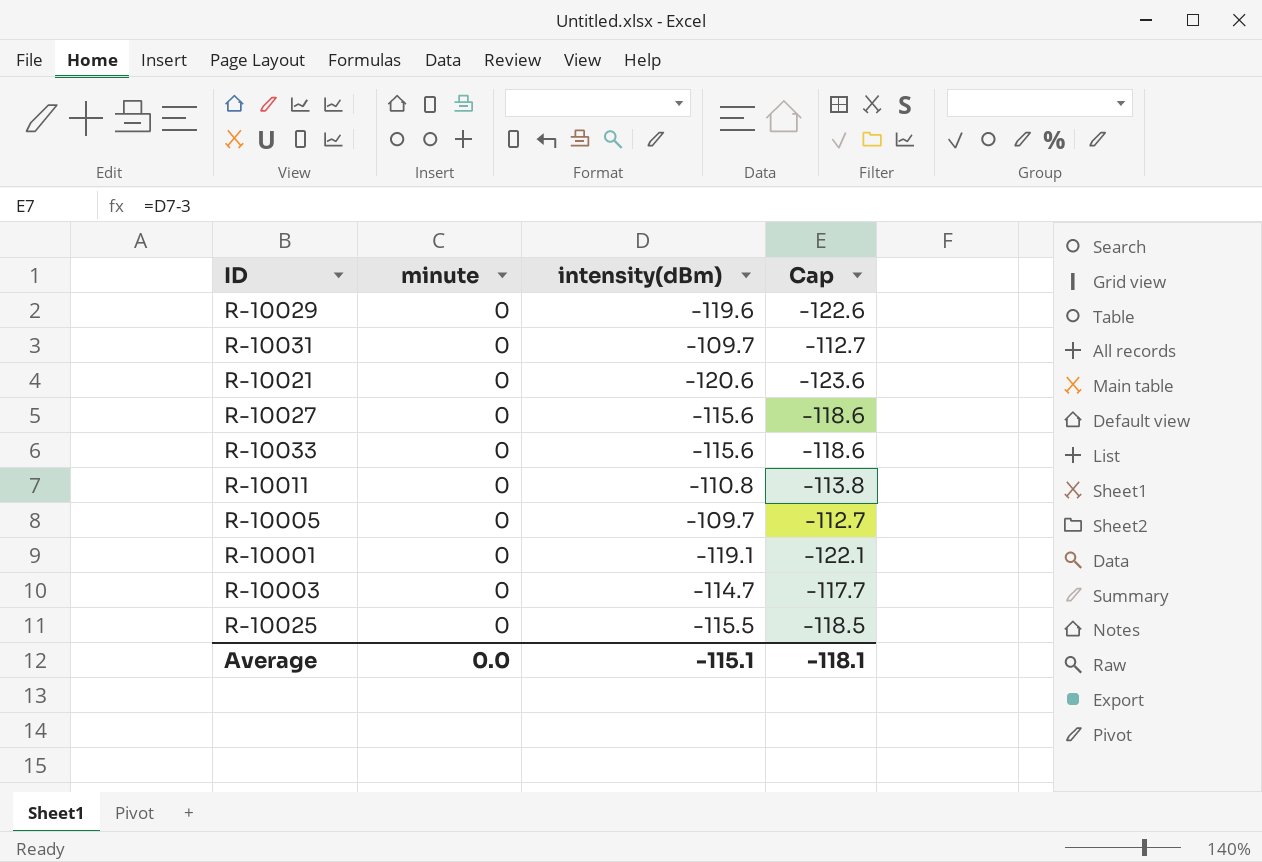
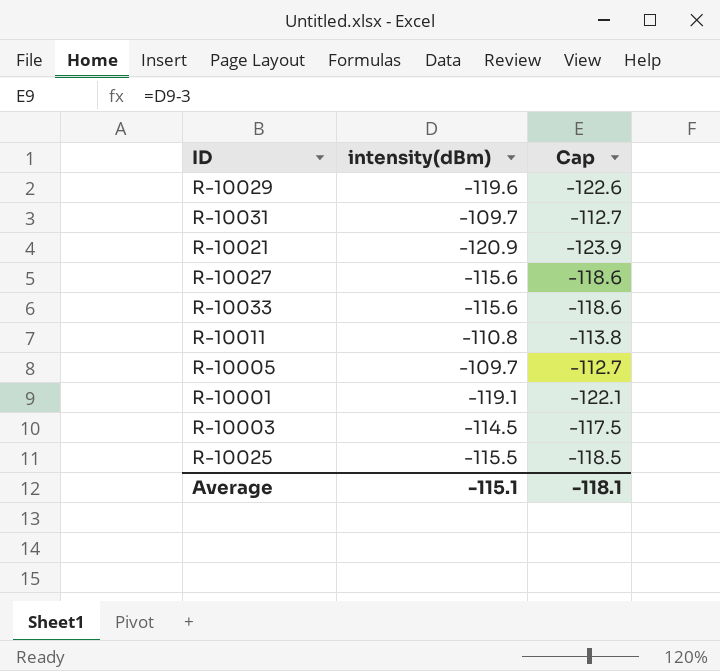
column minute | position: 2 -> none
R-10021 | intensity(dBm): -120.6 -> -120.9
R-10021 | Cap: -123.6 -> -123.9
R-10003 | intensity(dBm): -114.7 -> -114.5
R-10003 | Cap: -117.7 -> -117.5

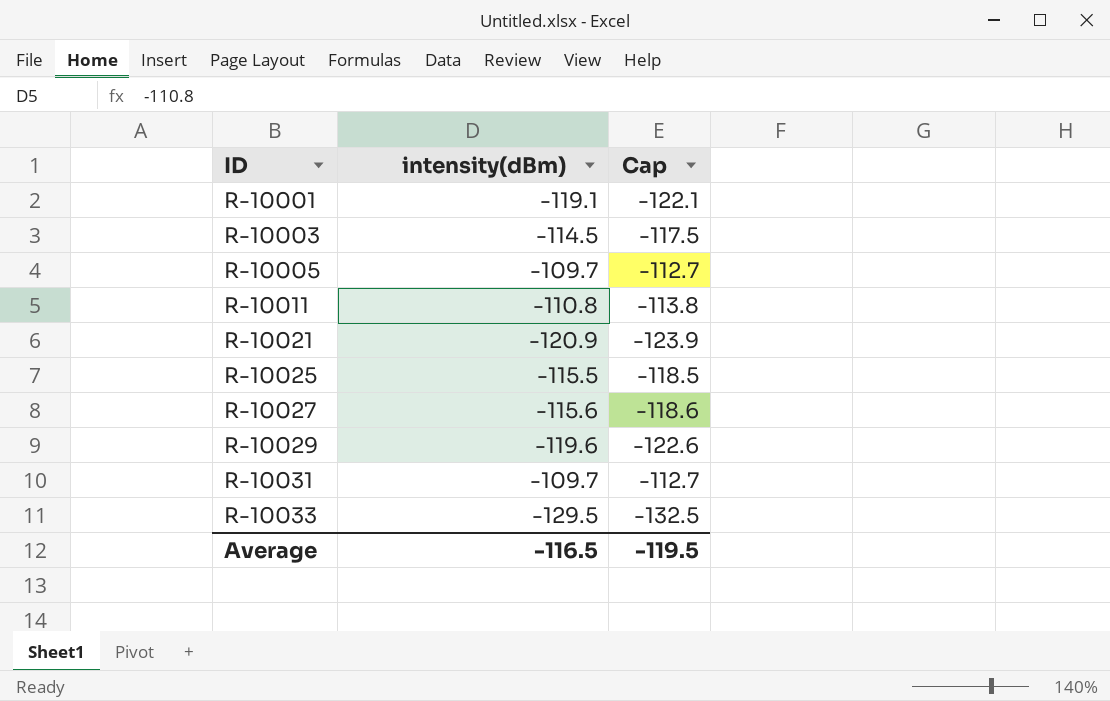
row order: none -> ID ascending
R-10033 | intensity(dBm): -115.6 -> -129.5
R-10033 | Cap: -118.6 -> -132.5
Average | intensity(dBm): -115.1 -> -116.5
Average | Cap: -118.1 -> -119.5

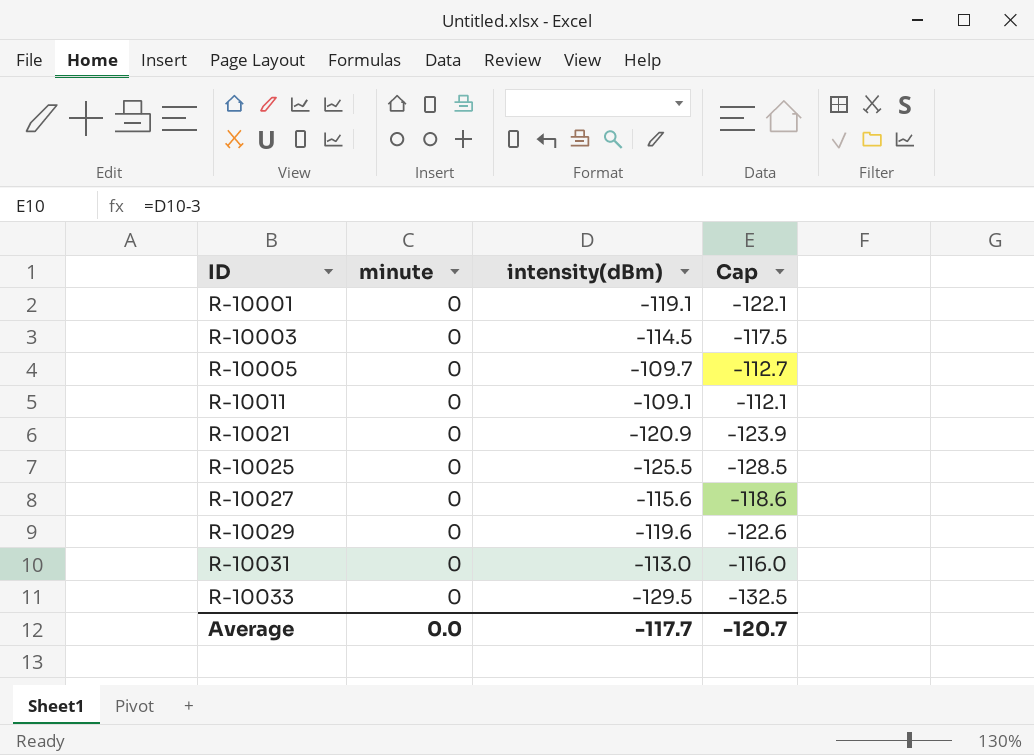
column minute | position: none -> 2
R-10011 | intensity(dBm): -110.8 -> -109.1
R-10011 | Cap: -113.8 -> -112.1
R-10025 | intensity(dBm): -115.5 -> -125.5
R-10025 | Cap: -118.5 -> -128.5
R-10031 | intensity(dBm): -109.7 -> -113.0
R-10031 | Cap: -112.7 -> -116.0
Average | intensity(dBm): -116.5 -> -117.7
Average | Cap: -119.5 -> -120.7

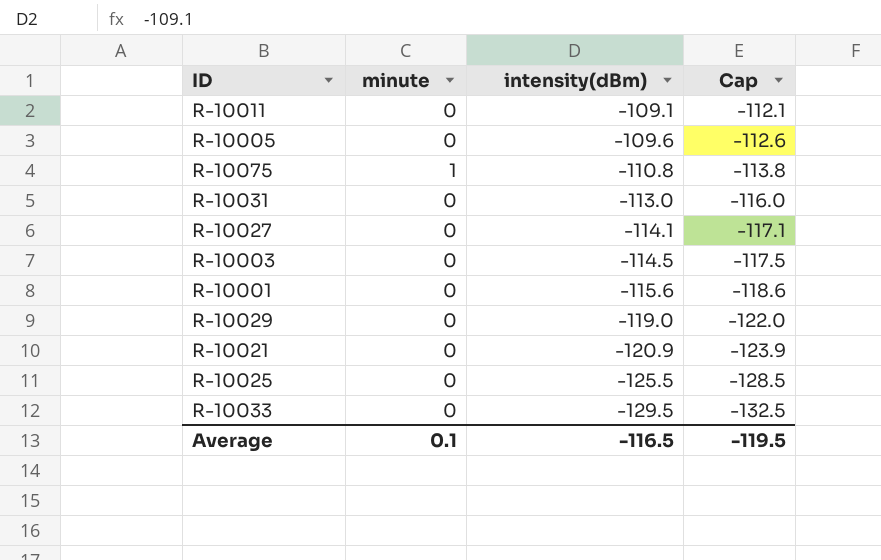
row order: ID ascending -> intensity(dBm) descending
R-10005 | intensity(dBm): -109.7 -> -109.6
R-10005 | Cap: -112.7 -> -112.6
row R-10075: none -> 1 | -110.8 | -113.8
R-10027 | intensity(dBm): -115.6 -> -114.1
R-10027 | Cap: -118.6 -> -117.1
R-10001 | intensity(dBm): -119.1 -> -115.6
R-10001 | Cap: -122.1 -> -118.6
R-10029 | intensity(dBm): -119.6 -> -119.0
R-10029 | Cap: -122.6 -> -122.0
Average | minute: 0.0 -> 0.1
Average | intensity(dBm): -117.7 -> -116.5
Average | Cap: -120.7 -> -119.5

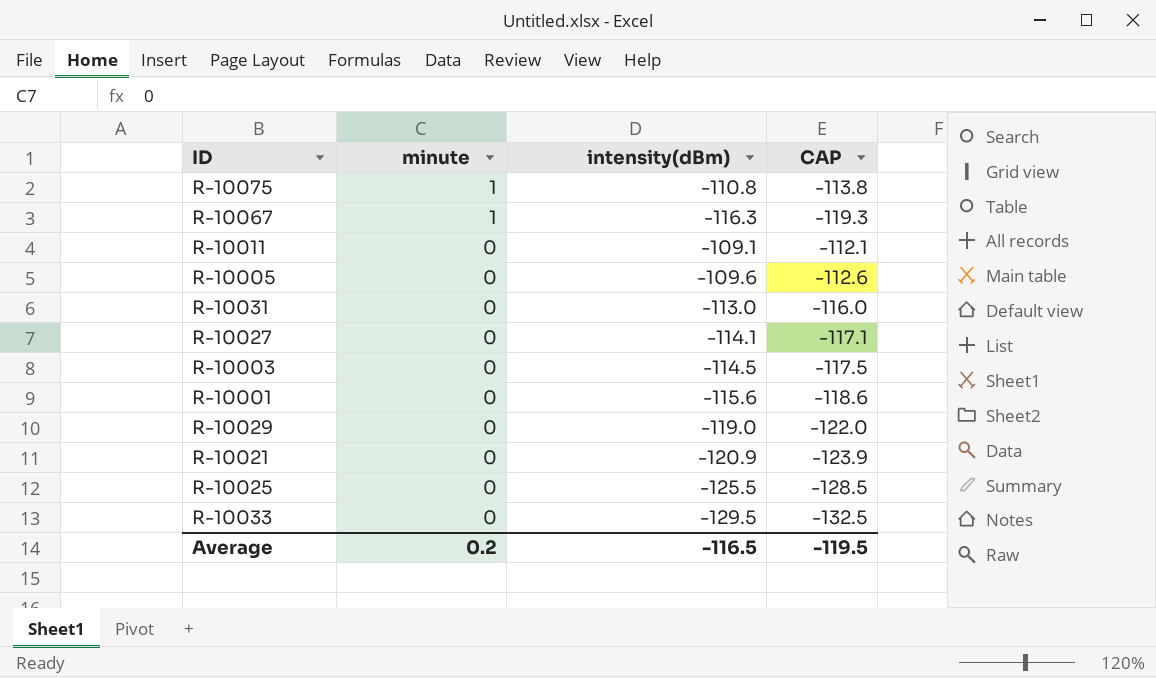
row order: intensity(dBm) descending -> minute descending
column name: Cap -> CAP
row R-10067: none -> 1 | -116.3 | -119.3
Average | minute: 0.1 -> 0.2

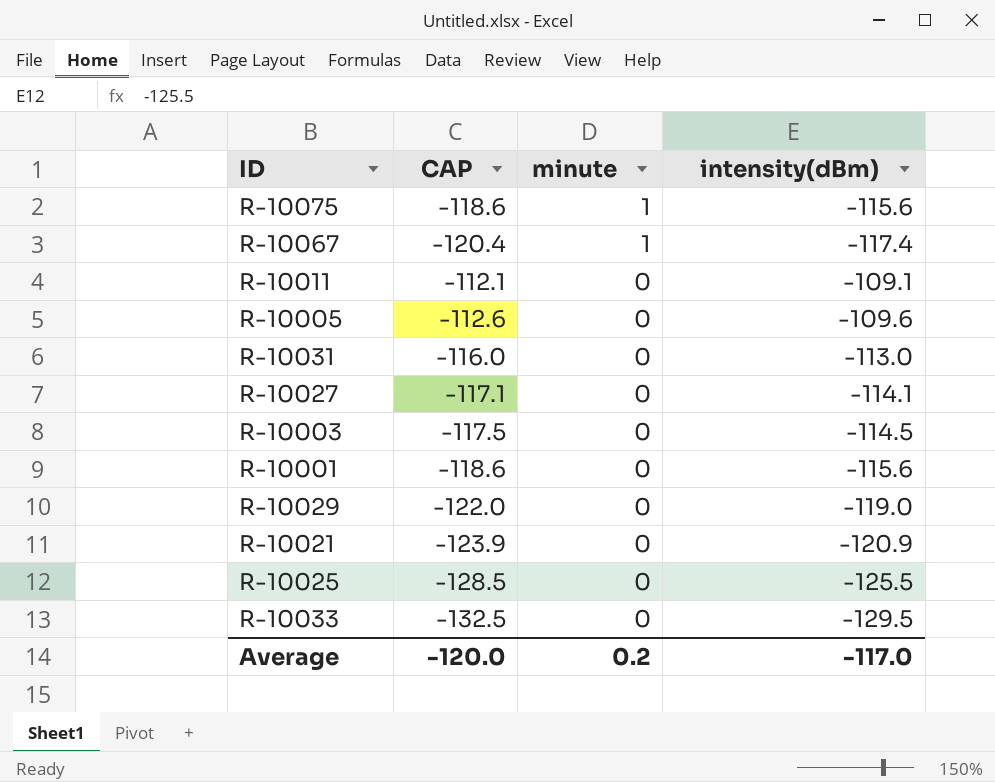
column CAP | position: 4 -> 2
R-10075 | CAP: -113.8 -> -118.6
R-10075 | intensity(dBm): -110.8 -> -115.6
R-10067 | CAP: -119.3 -> -120.4
R-10067 | intensity(dBm): -116.3 -> -117.4
Average | CAP: -119.5 -> -120.0
Average | intensity(dBm): -116.5 -> -117.0

